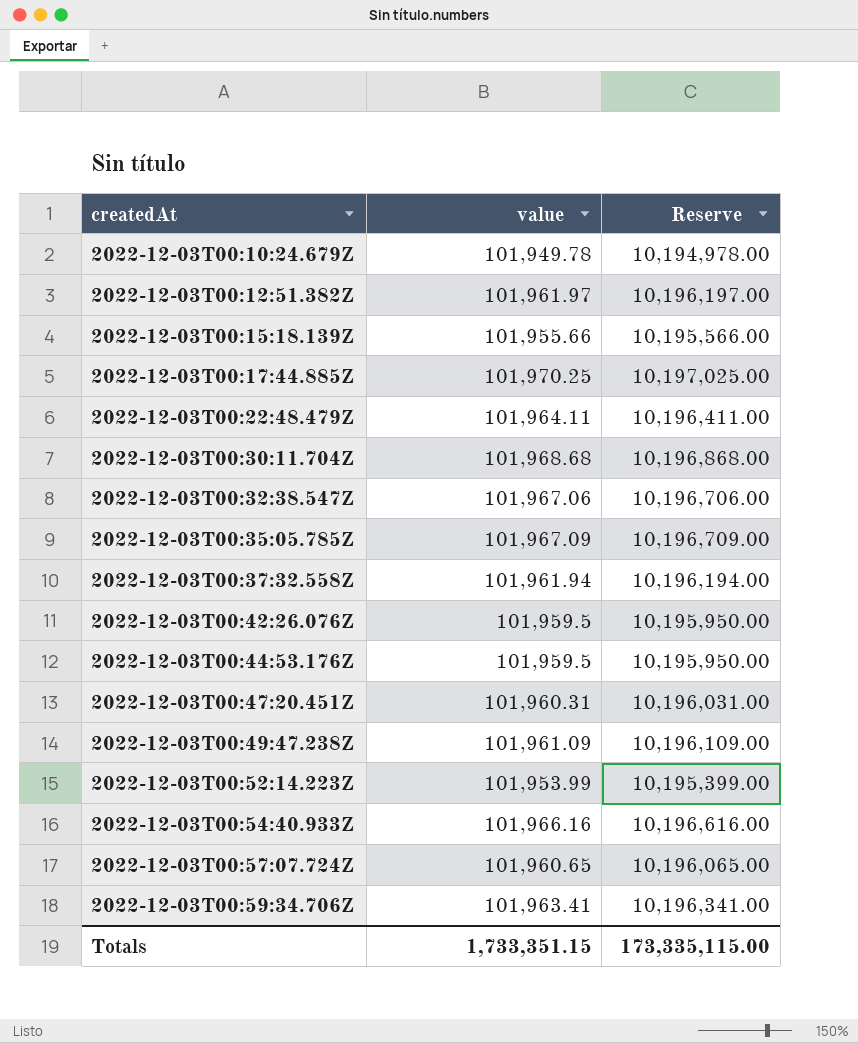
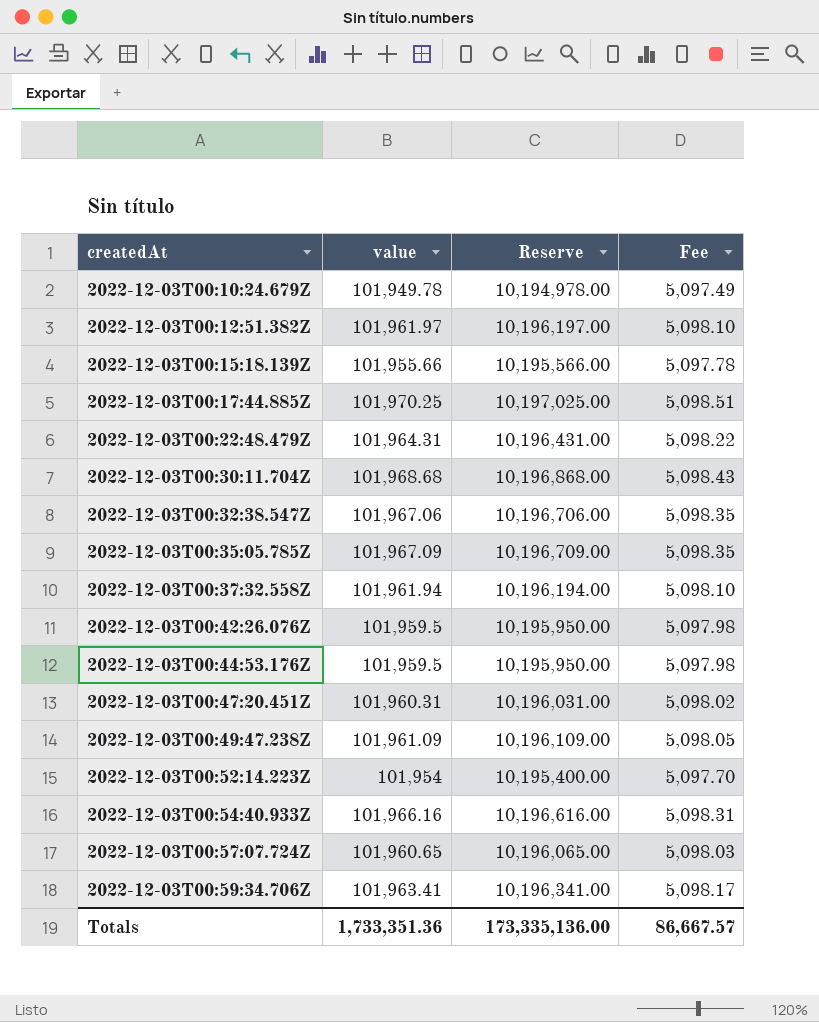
column Fee | formula: none -> [value] * 0.05
2022-12-03T00:22:48.479Z | value: 101,964.11 -> 101,964.31
2022-12-03T00:22:48.479Z | Reserve: 10,196,411.00 -> 10,196,431.00
2022-12-03T00:52:14.223Z | value: 101,953.99 -> 101,954
2022-12-03T00:52:14.223Z | Reserve: 10,195,399.00 -> 10,195,400.00
Totals | value: 1,733,351.15 -> 1,733,351.36
Totals | Reserve: 173,335,115.00 -> 173,335,136.00

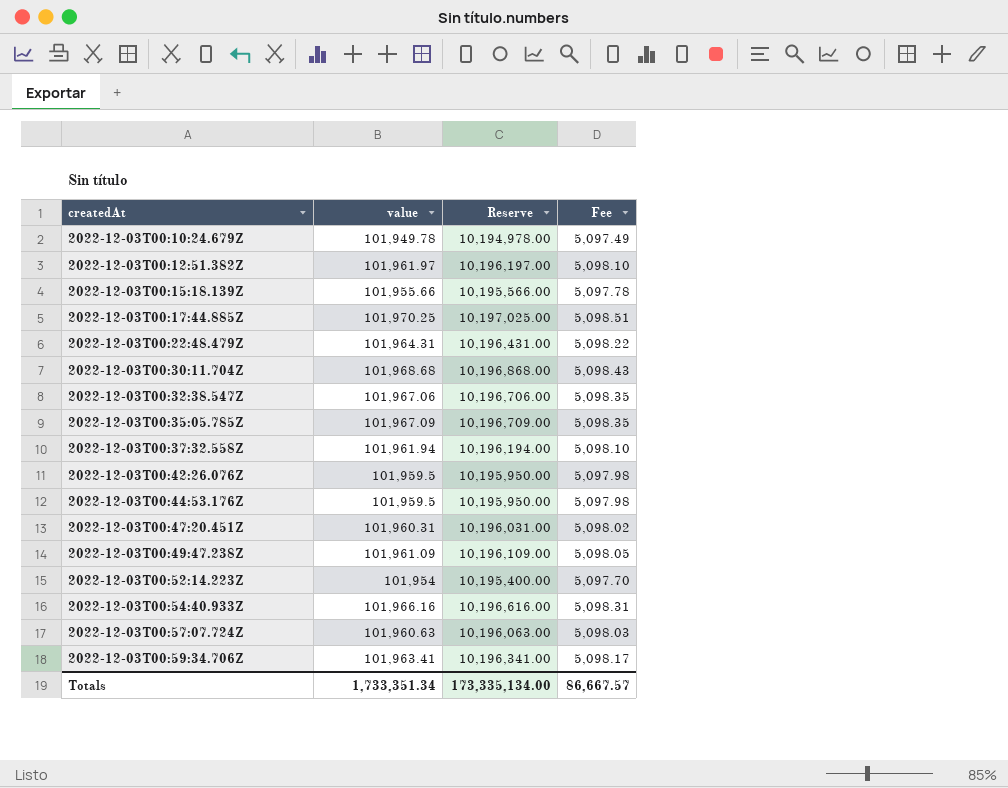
2022-12-03T00:57:07.724Z | value: 101,960.65 -> 101,960.63
2022-12-03T00:57:07.724Z | Reserve: 10,196,065.00 -> 10,196,063.00
Totals | value: 1,733,351.36 -> 1,733,351.34
Totals | Reserve: 173,335,136.00 -> 173,335,134.00

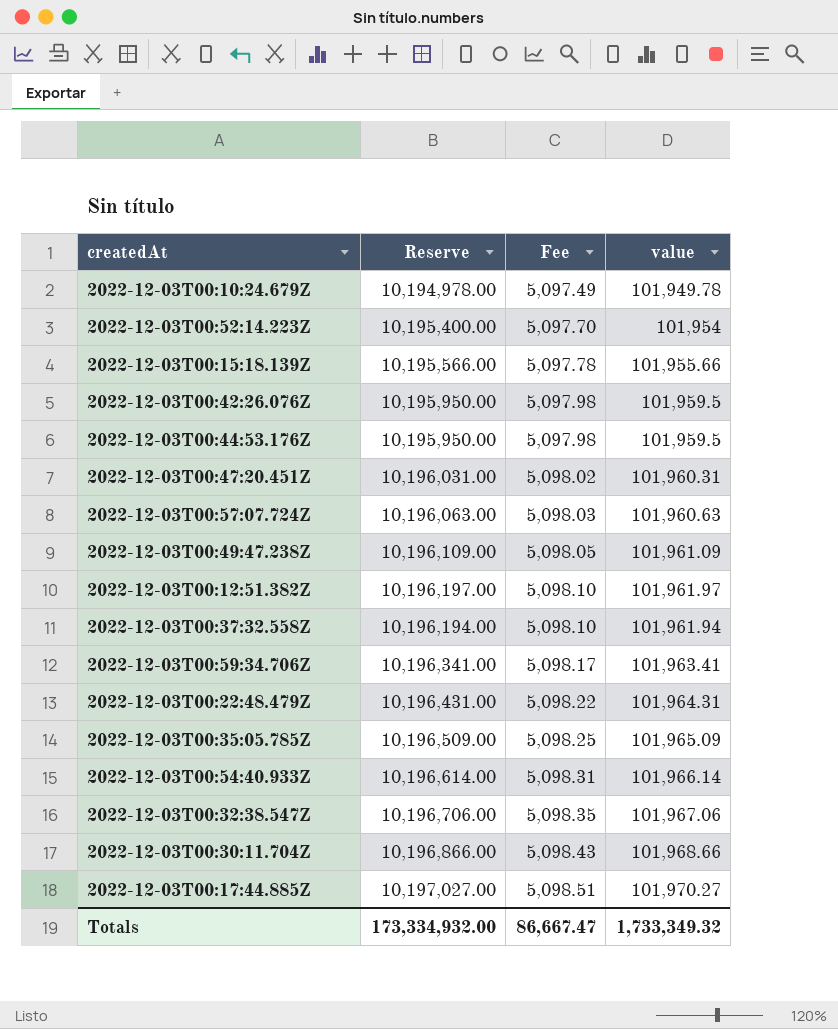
row order: createdAt ascending -> Fee ascending
column value | position: 2 -> 4
2022-12-03T00:35:05.785Z | Reserve: 10,196,709.00 -> 10,196,509.00
2022-12-03T00:35:05.785Z | Fee: 5,098.35 -> 5,098.25
2022-12-03T00:35:05.785Z | value: 101,967.09 -> 101,965.09
2022-12-03T00:54:40.933Z | Reserve: 10,196,616.00 -> 10,196,614.00
2022-12-03T00:54:40.933Z | value: 101,966.16 -> 101,966.14
2022-12-03T00:30:11.704Z | Reserve: 10,196,868.00 -> 10,196,866.00
2022-12-03T00:30:11.704Z | value: 101,968.68 -> 101,968.66
2022-12-03T00:17:44.885Z | Reserve: 10,197,025.00 -> 10,197,027.00
2022-12-03T00:17:44.885Z | value: 101,970.25 -> 101,970.27
Totals | Reserve: 173,335,134.00 -> 173,334,932.00
Totals | Fee: 86,667.57 -> 86,667.47
Totals | value: 1,733,351.34 -> 1,733,349.32

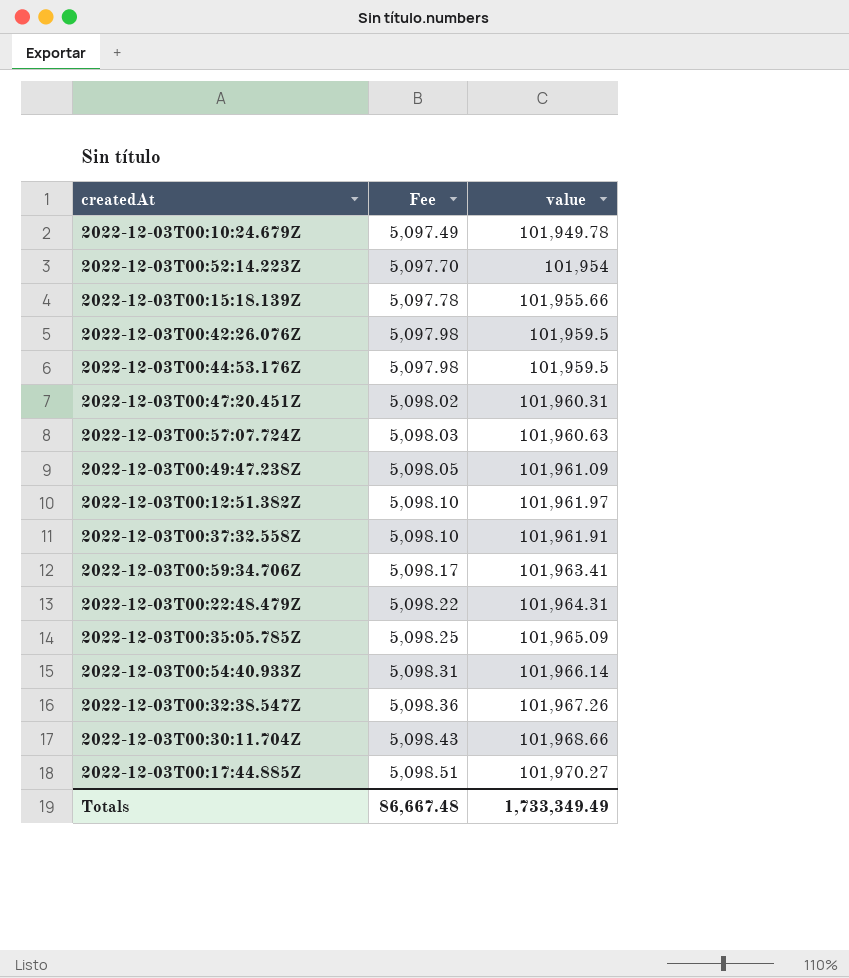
column Reserve | formula: [value] * 100 -> none
2022-12-03T00:37:32.558Z | value: 101,961.94 -> 101,961.91
2022-12-03T00:32:38.547Z | Fee: 5,098.35 -> 5,098.36
2022-12-03T00:32:38.547Z | value: 101,967.06 -> 101,967.26
Totals | Fee: 86,667.47 -> 86,667.48
Totals | value: 1,733,349.32 -> 1,733,349.49

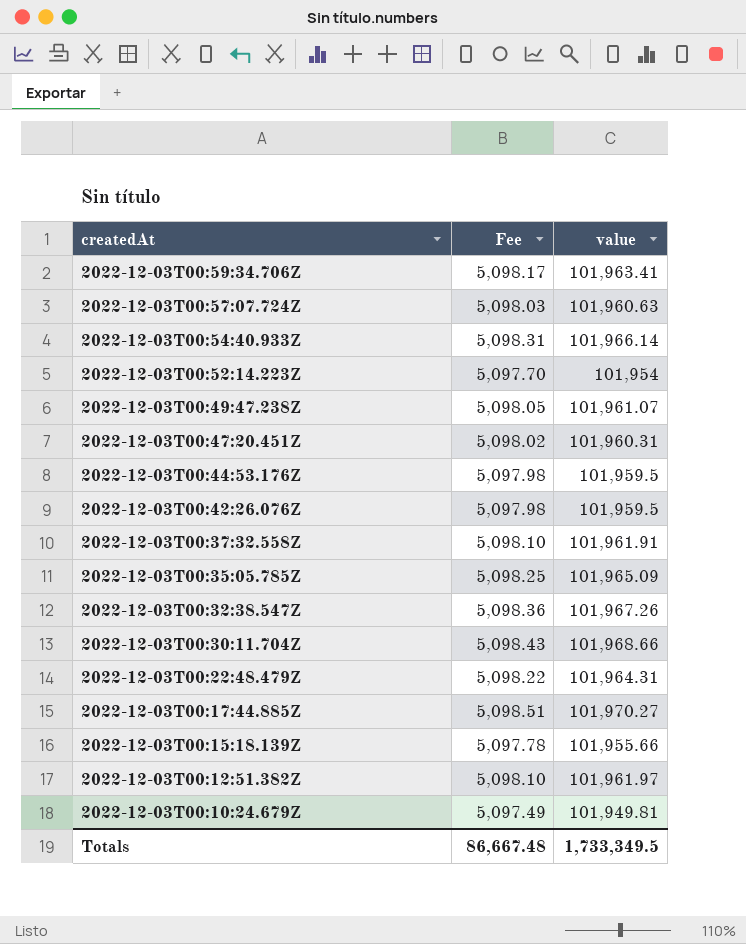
row order: Fee ascending -> createdAt descending
2022-12-03T00:49:47.238Z | value: 101,961.09 -> 101,961.07
2022-12-03T00:10:24.679Z | value: 101,949.78 -> 101,949.81
Totals | value: 1,733,349.49 -> 1,733,349.5

